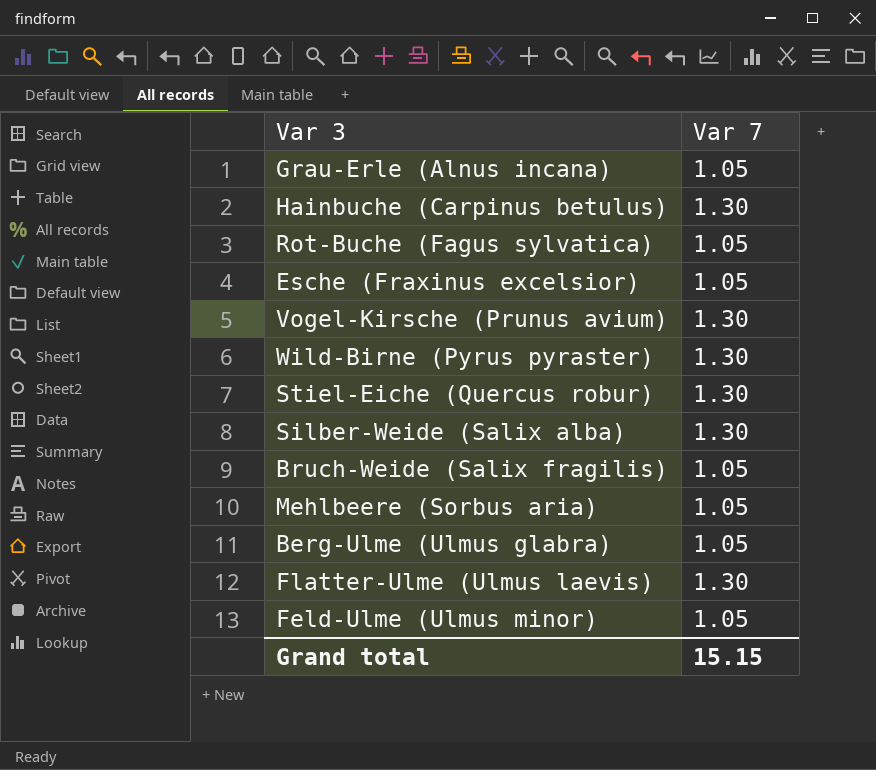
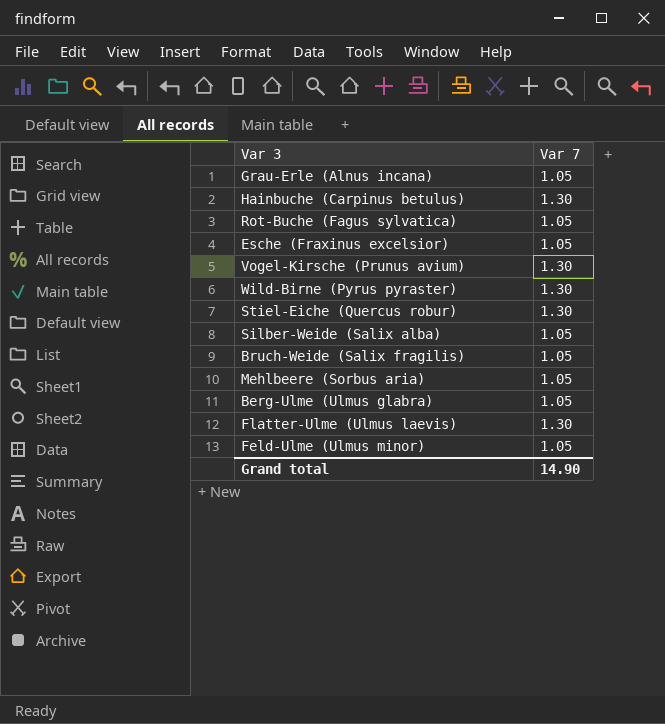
Silber-Weide (Salix alba) | Var 7: 1.30 -> 1.05
Grand total | Var 7: 15.15 -> 14.90

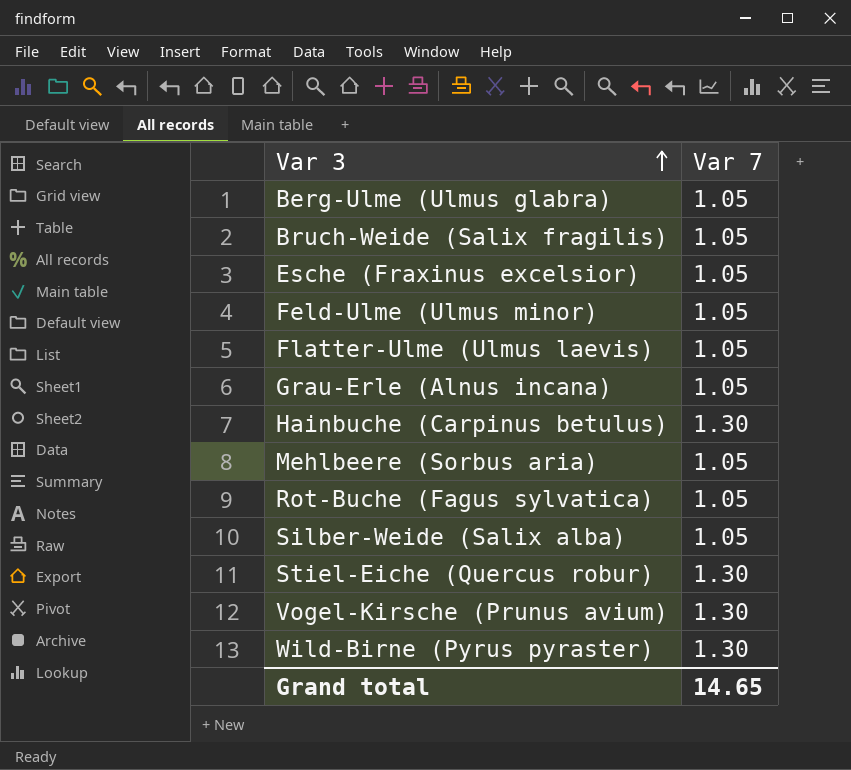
row order: none -> Var 3 ascending
Flatter-Ulme (Ulmus laevis) | Var 7: 1.30 -> 1.05
Grand total | Var 7: 14.90 -> 14.65

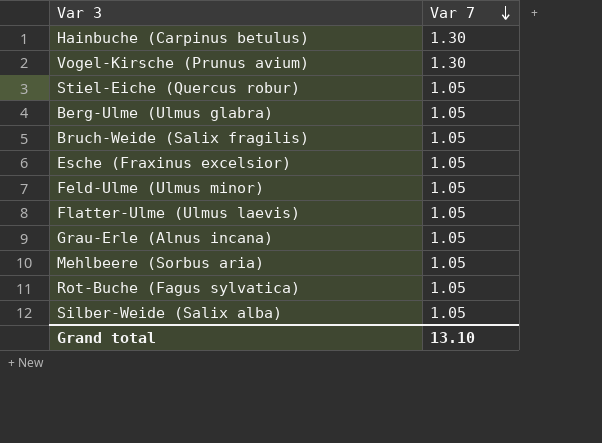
row order: Var 3 ascending -> Var 7 descending
row Wild-Birne (Pyrus pyraster): 1.30 -> none
Stiel-Eiche (Quercus robur) | Var 7: 1.30 -> 1.05
Grand total | Var 7: 14.65 -> 13.10

